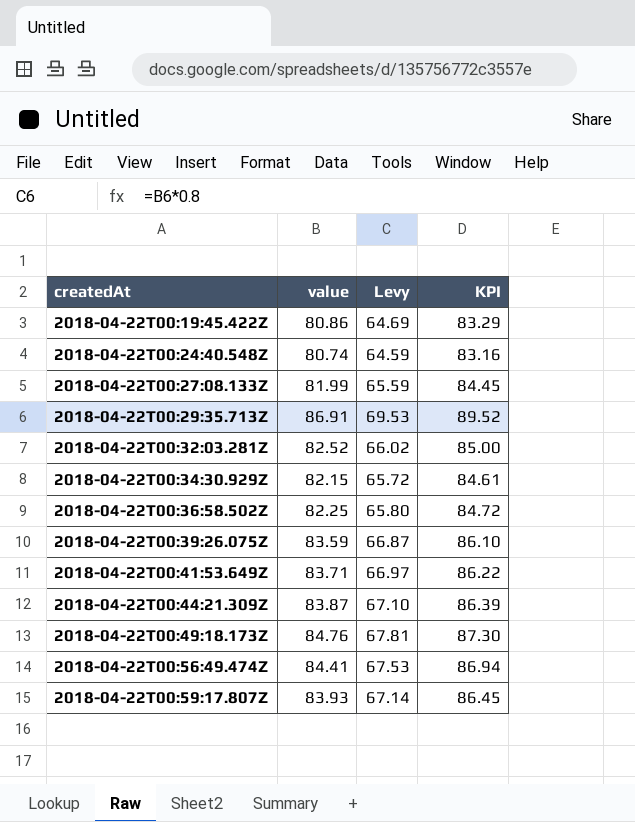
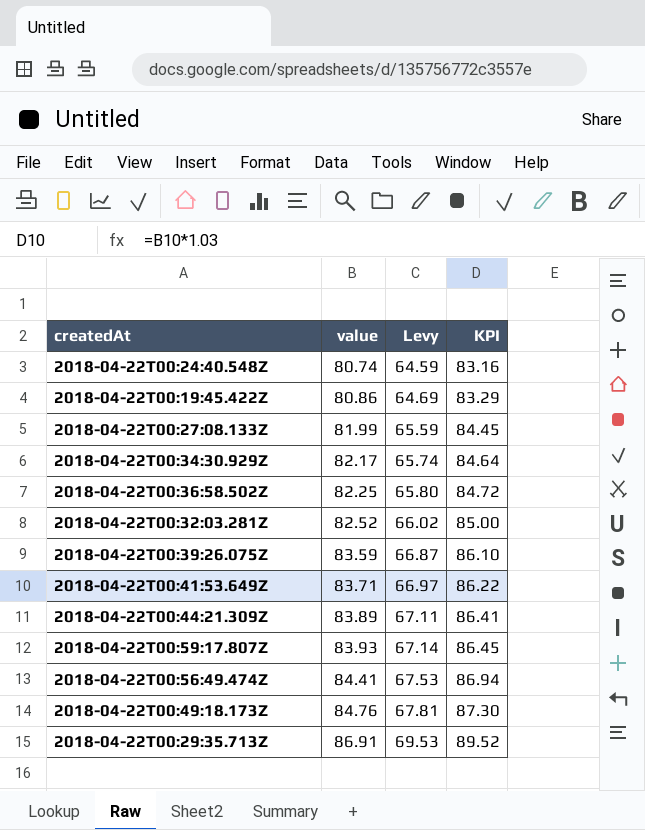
row order: createdAt ascending -> value ascending
2018-04-22T00:34:30.929Z | value: 82.15 -> 82.17
2018-04-22T00:34:30.929Z | Levy: 65.72 -> 65.74
2018-04-22T00:34:30.929Z | KPI: 84.61 -> 84.64
2018-04-22T00:44:21.309Z | value: 83.87 -> 83.89
2018-04-22T00:44:21.309Z | Levy: 67.10 -> 67.11
2018-04-22T00:44:21.309Z | KPI: 86.39 -> 86.41

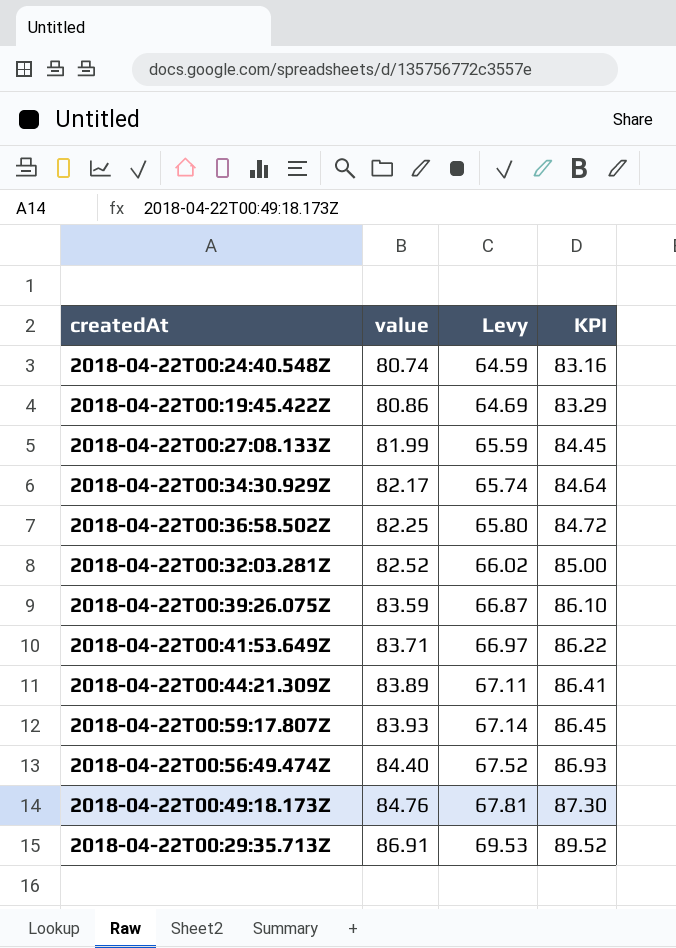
2018-04-22T00:56:49.474Z | value: 84.41 -> 84.40
2018-04-22T00:56:49.474Z | Levy: 67.53 -> 67.52
2018-04-22T00:56:49.474Z | KPI: 86.94 -> 86.93

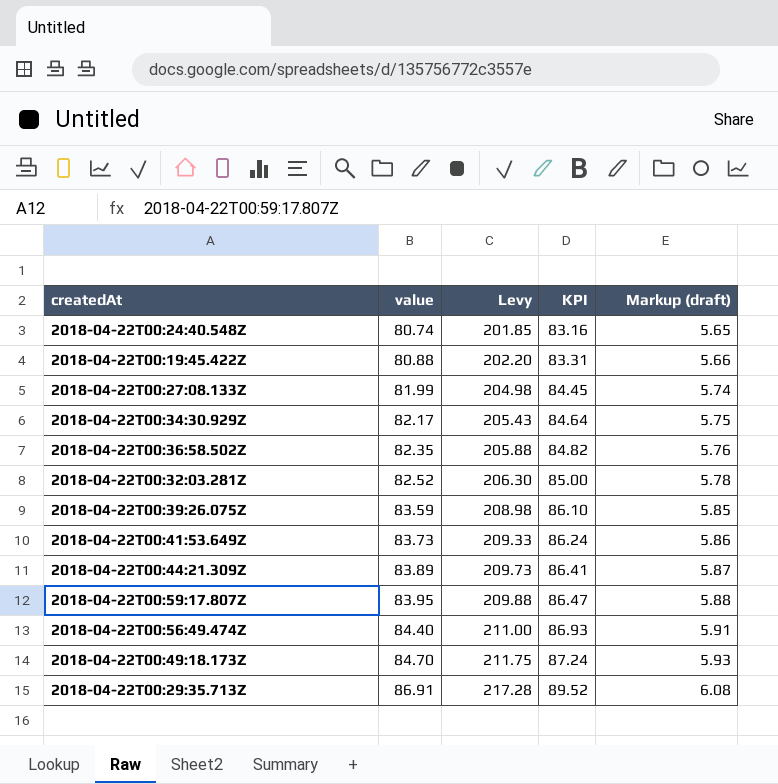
column Levy | formula: [value] * 0.8 -> [value] * 2.5
column Markup (draft) | formula: none -> [value] * 0.07
2018-04-22T00:19:45.422Z | value: 80.86 -> 80.88
2018-04-22T00:19:45.422Z | KPI: 83.29 -> 83.31
2018-04-22T00:36:58.502Z | value: 82.25 -> 82.35
2018-04-22T00:36:58.502Z | KPI: 84.72 -> 84.82
2018-04-22T00:41:53.649Z | value: 83.71 -> 83.73
2018-04-22T00:41:53.649Z | KPI: 86.22 -> 86.24
2018-04-22T00:59:17.807Z | value: 83.93 -> 83.95
2018-04-22T00:59:17.807Z | KPI: 86.45 -> 86.47
2018-04-22T00:49:18.173Z | value: 84.76 -> 84.70
2018-04-22T00:49:18.173Z | KPI: 87.30 -> 87.24

